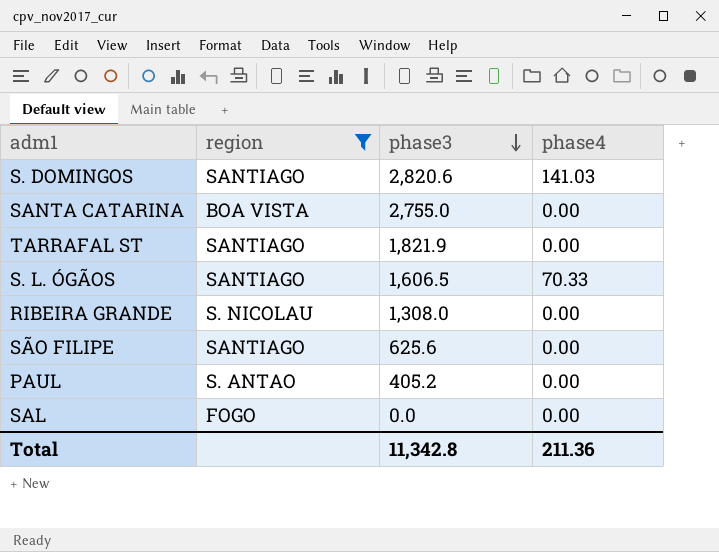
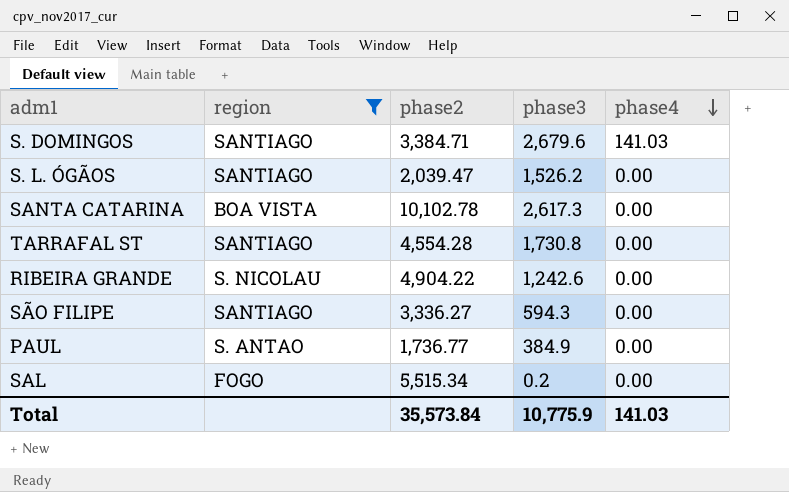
row order: phase3 descending -> phase4 descending
column phase2 | position: none -> 3
S. DOMINGOS | phase3: 2,820.6 -> 2,679.6
S. L. ÓGÃOS | phase3: 1,606.5 -> 1,526.2
S. L. ÓGÃOS | phase4: 70.33 -> 0.00
SANTA CATARINA | phase3: 2,755.0 -> 2,617.3
TARRAFAL ST | phase3: 1,821.9 -> 1,730.8
RIBEIRA GRANDE | phase3: 1,308.0 -> 1,242.6
SÃO FILIPE | phase3: 625.6 -> 594.3
PAUL | phase3: 405.2 -> 384.9
SAL | phase3: 0.0 -> 0.2
Total | phase3: 11,342.8 -> 10,775.9
Total | phase4: 211.36 -> 141.03

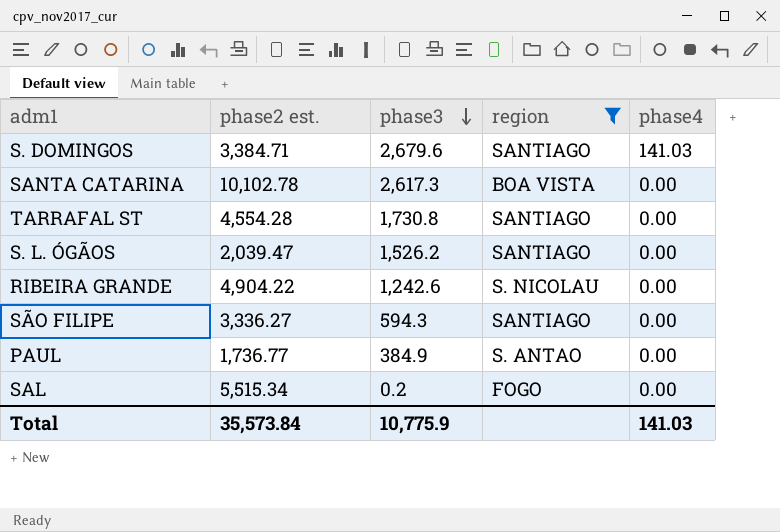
row order: phase4 descending -> phase3 descending
column name: phase2 -> phase2 est.
column region | position: 2 -> 4

